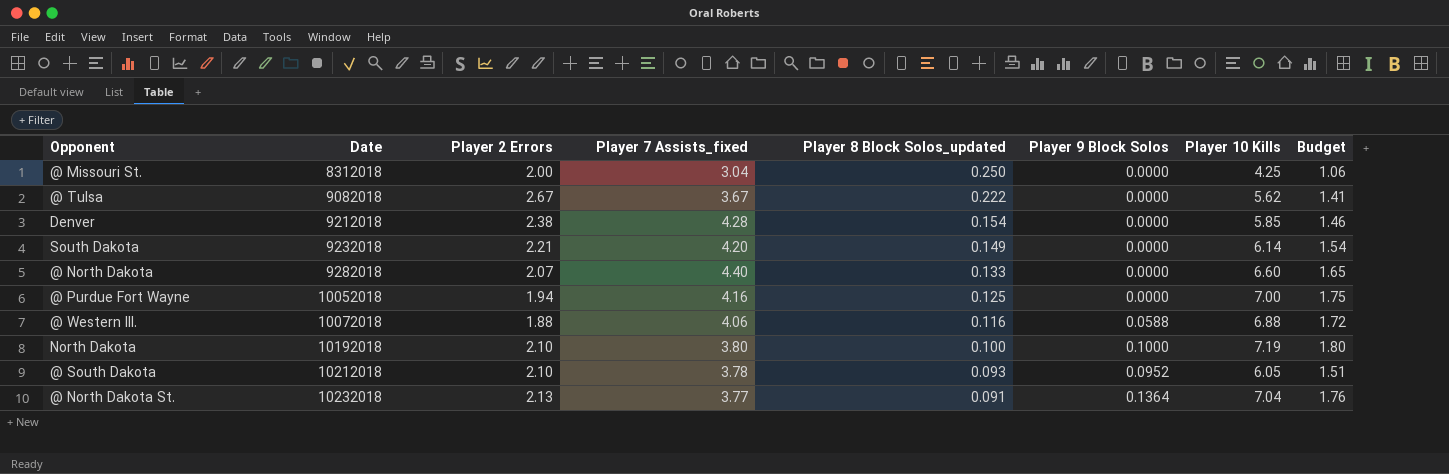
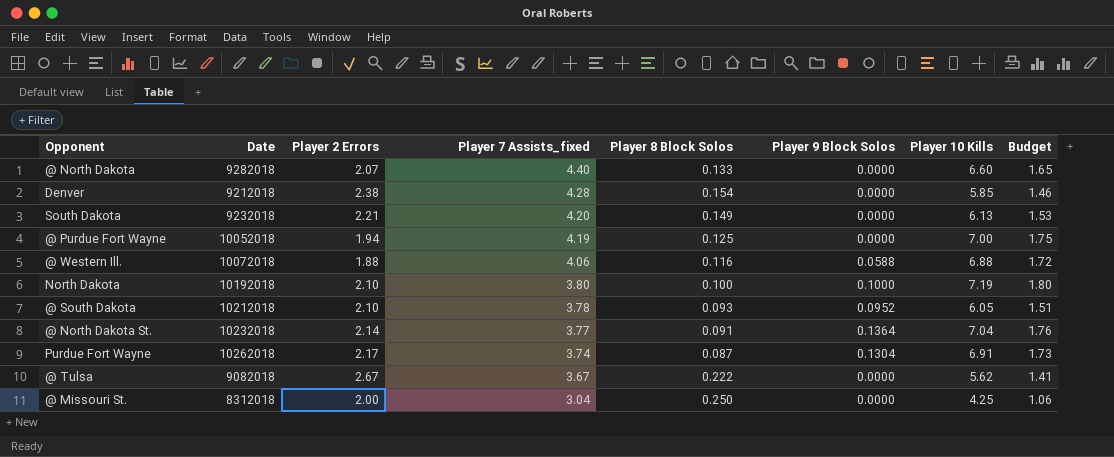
row order: Date ascending -> Player 7 Assists_fixed descending
column name: Player 8 Block Solos_updated -> Player 8 Block Solos
South Dakota | Player 10 Kills: 6.14 -> 6.13
South Dakota | Budget: 1.54 -> 1.53
@ Purdue Fort Wayne | Player 7 Assists_fixed: 4.16 -> 4.19
@ North Dakota St. | Player 2 Errors: 2.13 -> 2.14
row Purdue Fort Wayne: none -> 10262018 | 2.17 | 3.74 | 0.087 | 0.1304 | 6.91 | 1.73

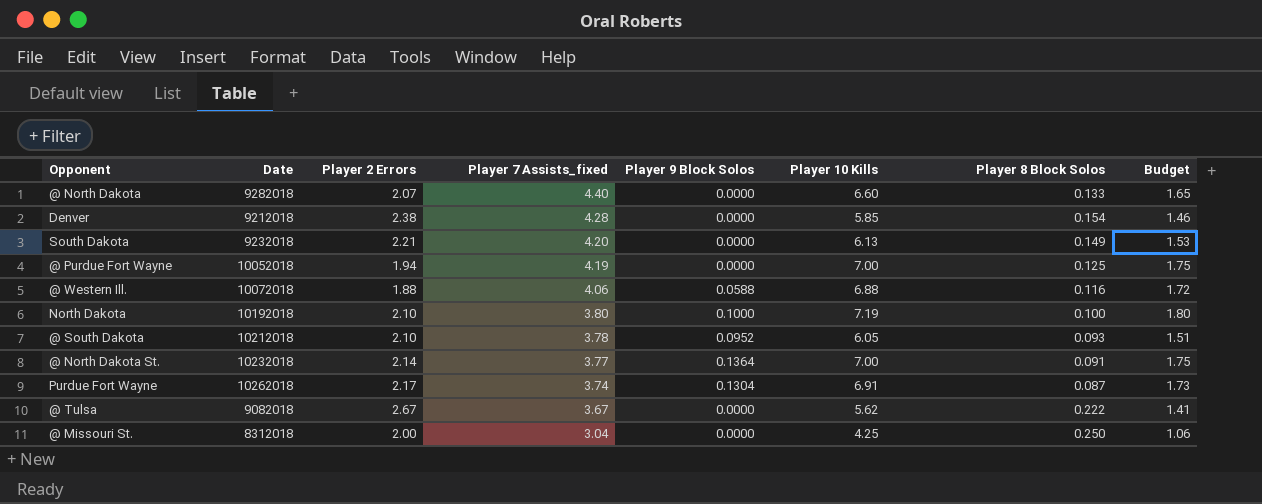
column Player 8 Block Solos | position: 5 -> 7
@ North Dakota St. | Player 10 Kills: 7.04 -> 7.00
@ North Dakota St. | Budget: 1.76 -> 1.75

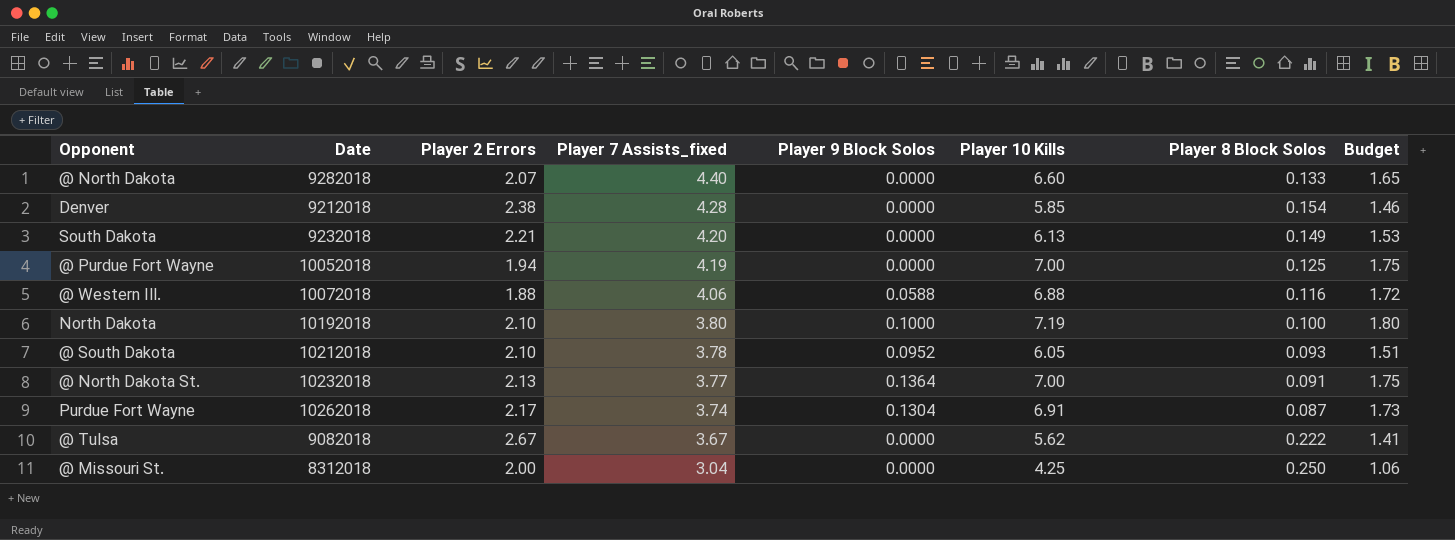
@ North Dakota St. | Player 2 Errors: 2.14 -> 2.13

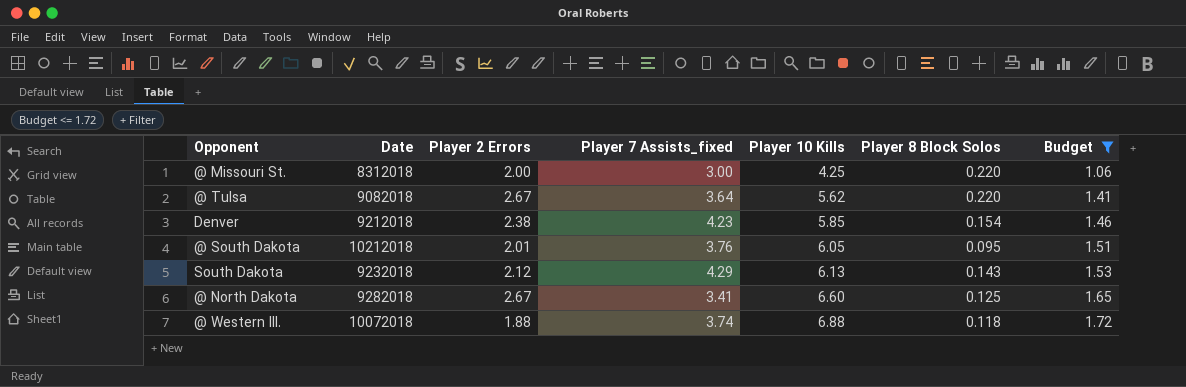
filter: none -> Budget <= 1.72
row order: Player 7 Assists_fixed descending -> Player 10 Kills ascending
column Player 9 Block Solos | position: 5 -> none
@ Missouri St. | Player 7 Assists_fixed: 3.04 -> 3.00
@ Missouri St. | Player 8 Block Solos: 0.250 -> 0.220
@ Tulsa | Player 7 Assists_fixed: 3.67 -> 3.64
@ Tulsa | Player 8 Block Solos: 0.222 -> 0.220
Denver | Player 7 Assists_fixed: 4.28 -> 4.23
@ South Dakota | Player 2 Errors: 2.10 -> 2.01
@ South Dakota | Player 7 Assists_fixed: 3.78 -> 3.76
@ South Dakota | Player 8 Block Solos: 0.093 -> 0.095
South Dakota | Player 2 Errors: 2.21 -> 2.12
South Dakota | Player 7 Assists_fixed: 4.20 -> 4.29
South Dakota | Player 8 Block Solos: 0.149 -> 0.143
@ North Dakota | Player 2 Errors: 2.07 -> 2.67
@ North Dakota | Player 7 Assists_fixed: 4.40 -> 3.41
@ North Dakota | Player 8 Block Solos: 0.133 -> 0.125
@ Western Ill. | Player 7 Assists_fixed: 4.06 -> 3.74
@ Western Ill. | Player 8 Block Solos: 0.116 -> 0.118

